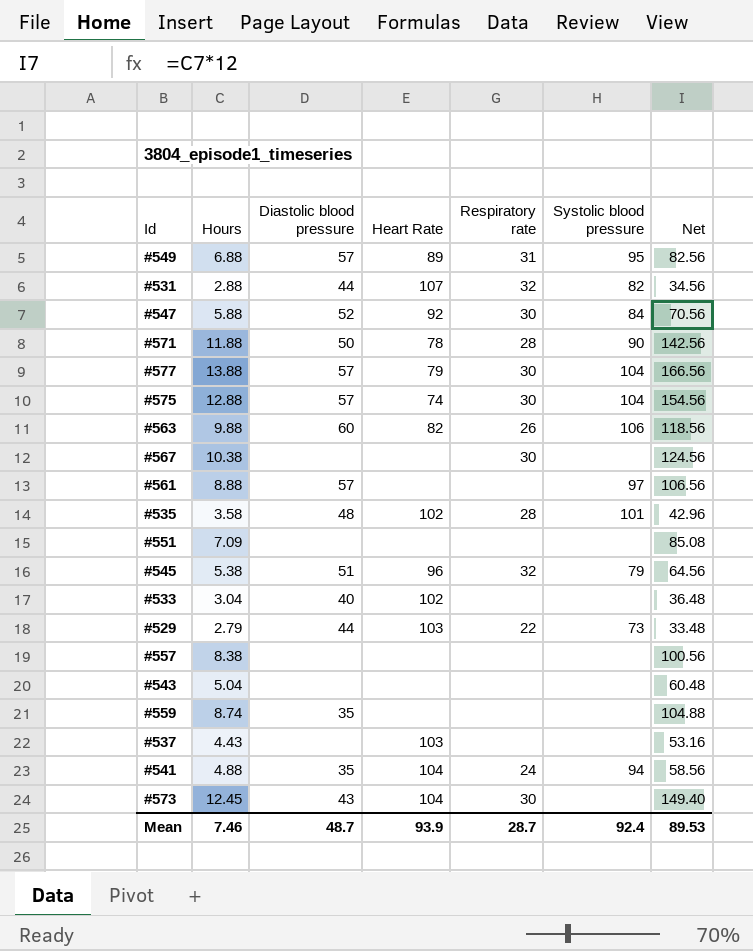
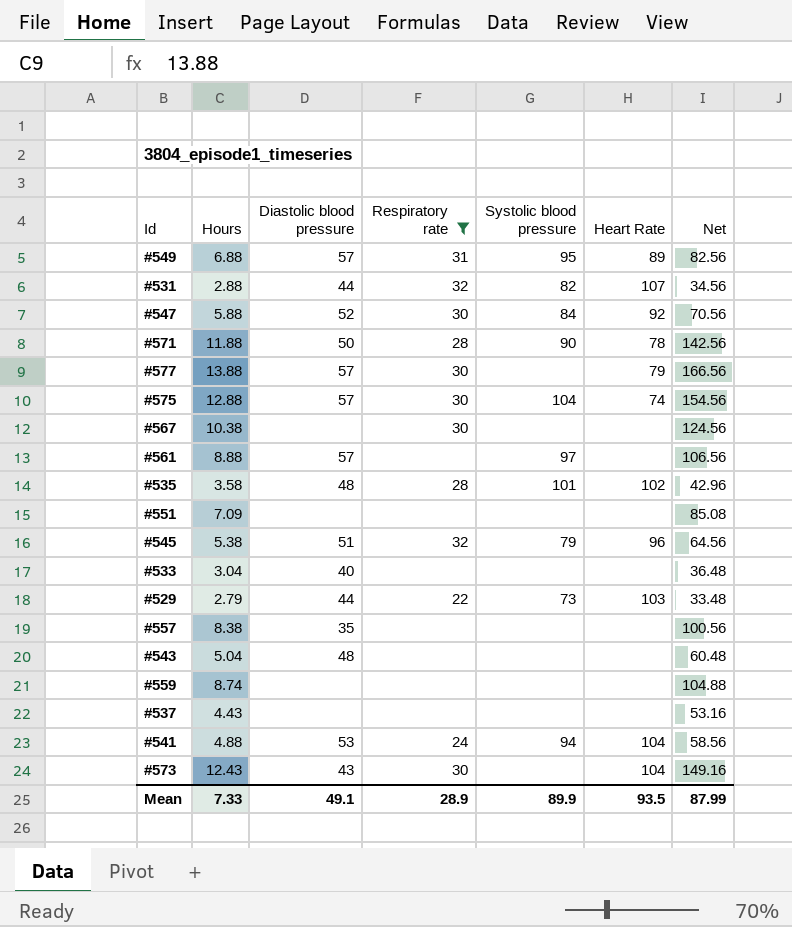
filter: none -> Respiratory rate != 26
column Heart Rate | position: 4 -> 6
#577 | Systolic blood pressure: 104 -> none
#533 | Heart Rate: 102 -> none
#557 | Diastolic blood pressure: none -> 35
#543 | Diastolic blood pressure: none -> 48
#559 | Diastolic blood pressure: 35 -> none
#537 | Heart Rate: 103 -> none
#541 | Diastolic blood pressure: 35 -> 53
#573 | Hours: 12.45 -> 12.43
#573 | Net: 149.40 -> 149.16
Mean | Hours: 7.46 -> 7.33
Mean | Diastolic blood pressure: 48.7 -> 49.1
Mean | Respiratory rate: 28.7 -> 28.9
Mean | Systolic blood pressure: 92.4 -> 89.9
Mean | Heart Rate: 93.9 -> 93.5
Mean | Net: 89.53 -> 87.99

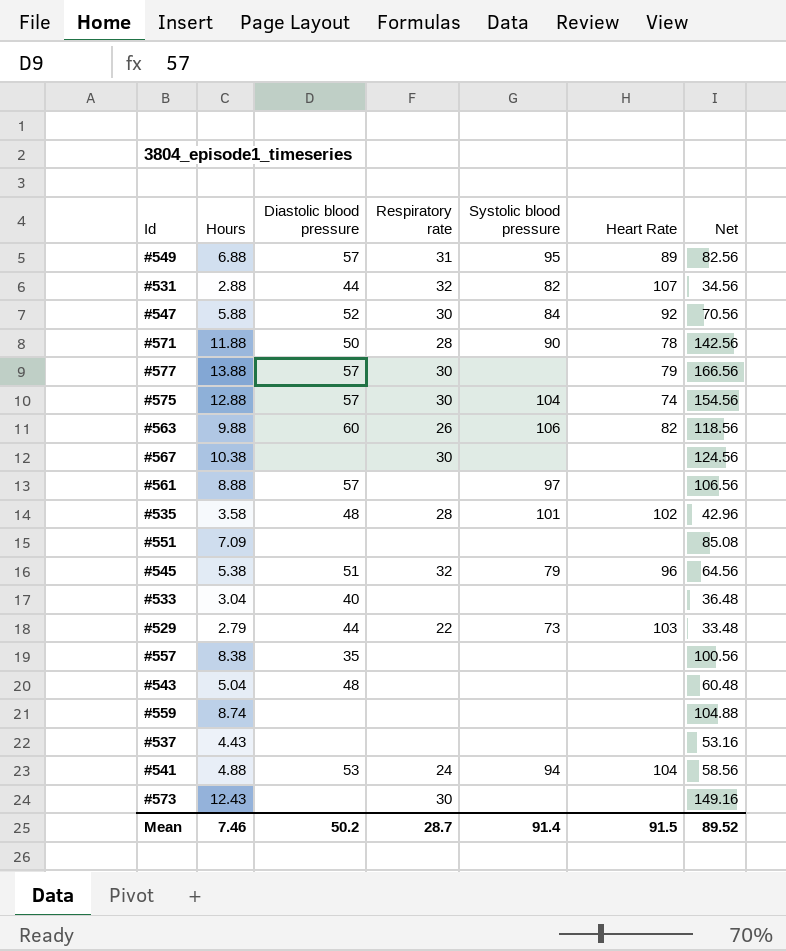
filter: Respiratory rate != 26 -> none
#573 | Diastolic blood pressure: 43 -> none
#573 | Heart Rate: 104 -> none
Mean | Hours: 7.33 -> 7.46
Mean | Diastolic blood pressure: 49.1 -> 50.2
Mean | Respiratory rate: 28.9 -> 28.7
Mean | Systolic blood pressure: 89.9 -> 91.4
Mean | Heart Rate: 93.5 -> 91.5
Mean | Net: 87.99 -> 89.52

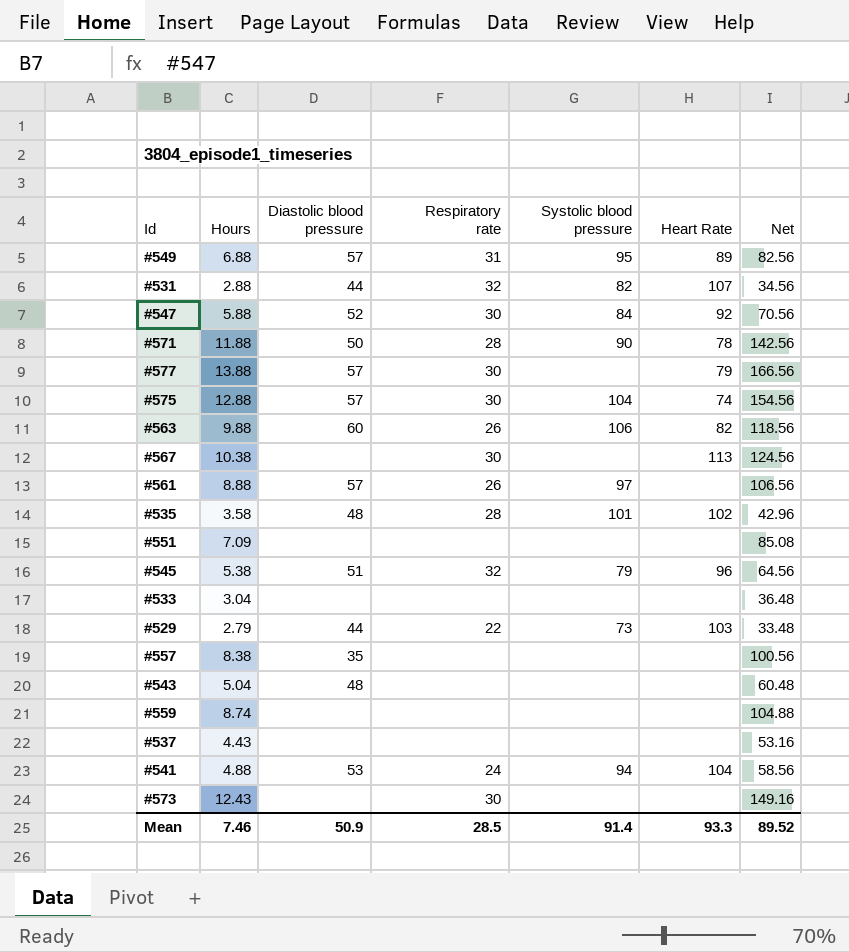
#567 | Heart Rate: none -> 113
#561 | Respiratory rate: none -> 26
#533 | Diastolic blood pressure: 40 -> none
Mean | Diastolic blood pressure: 50.2 -> 50.9
Mean | Respiratory rate: 28.7 -> 28.5
Mean | Heart Rate: 91.5 -> 93.3

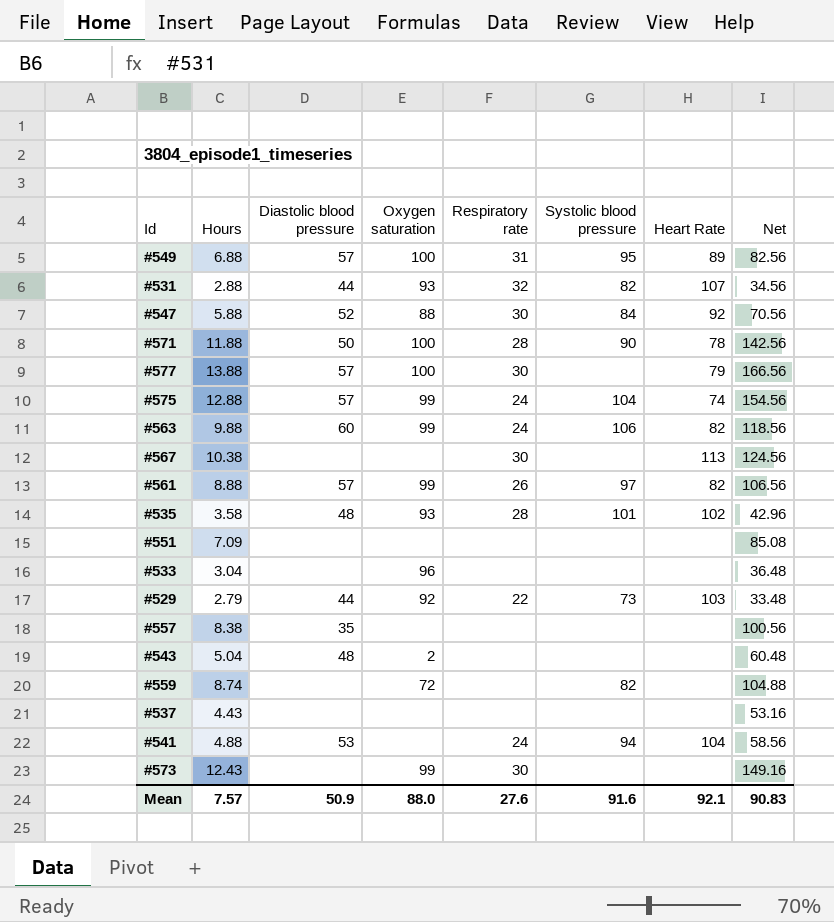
column Oxygen saturation | position: none -> 4
row #545: 5.38 | 51 | 32 | 79 | 96 | 64.56 -> none
#575 | Respiratory rate: 30 -> 24
#563 | Respiratory rate: 26 -> 24
#561 | Heart Rate: none -> 82
#559 | Systolic blood pressure: none -> 82
Mean | Hours: 7.46 -> 7.57
Mean | Respiratory rate: 28.5 -> 27.6
Mean | Systolic blood pressure: 91.4 -> 91.6
Mean | Heart Rate: 93.3 -> 92.1
Mean | Net: 89.52 -> 90.83

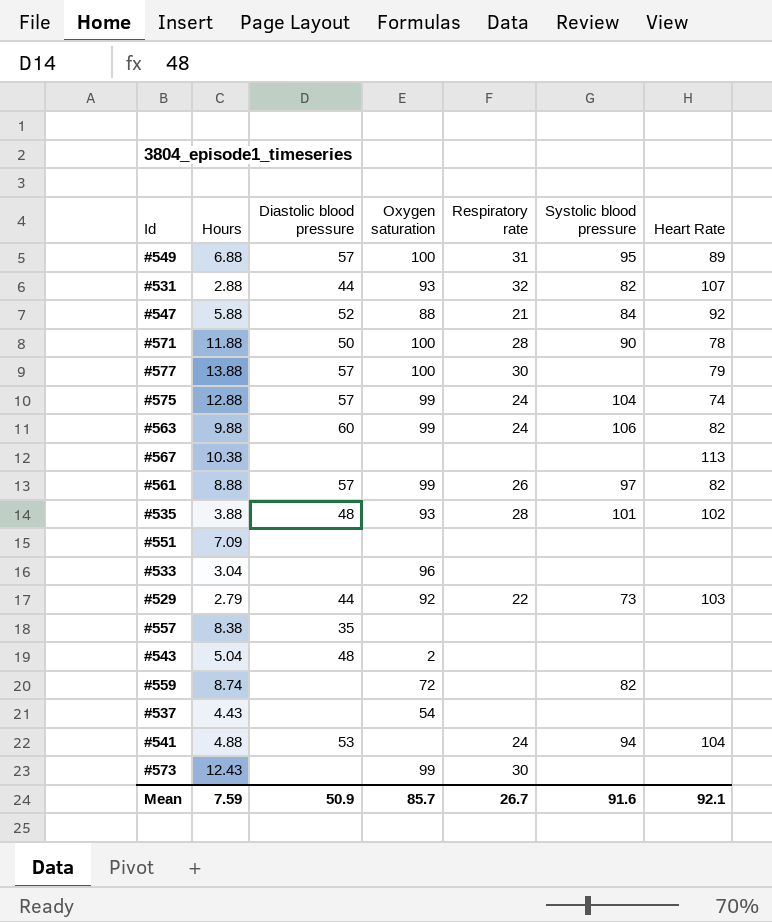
column Net | formula: [Hours] * 12 -> none
#547 | Respiratory rate: 30 -> 21
#567 | Respiratory rate: 30 -> none
#535 | Hours: 3.58 -> 3.88
#537 | Oxygen saturation: none -> 54
Mean | Hours: 7.57 -> 7.59
Mean | Oxygen saturation: 88.0 -> 85.7
Mean | Respiratory rate: 27.6 -> 26.7

